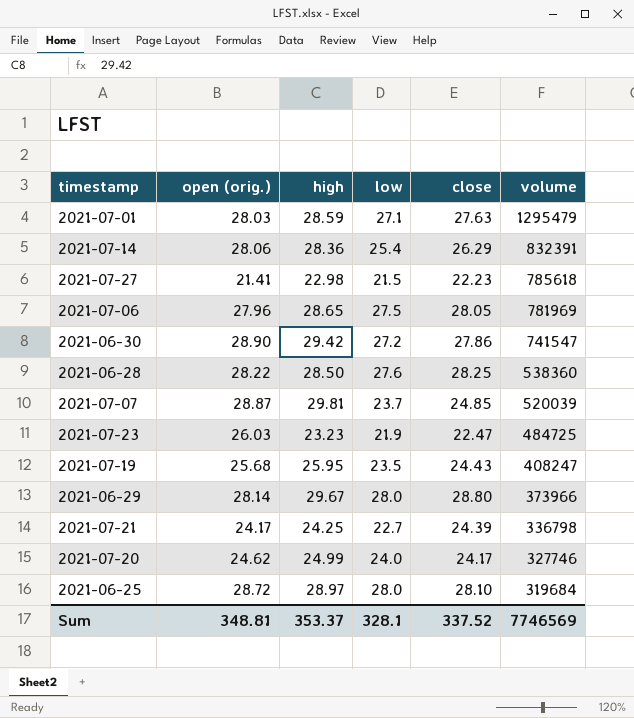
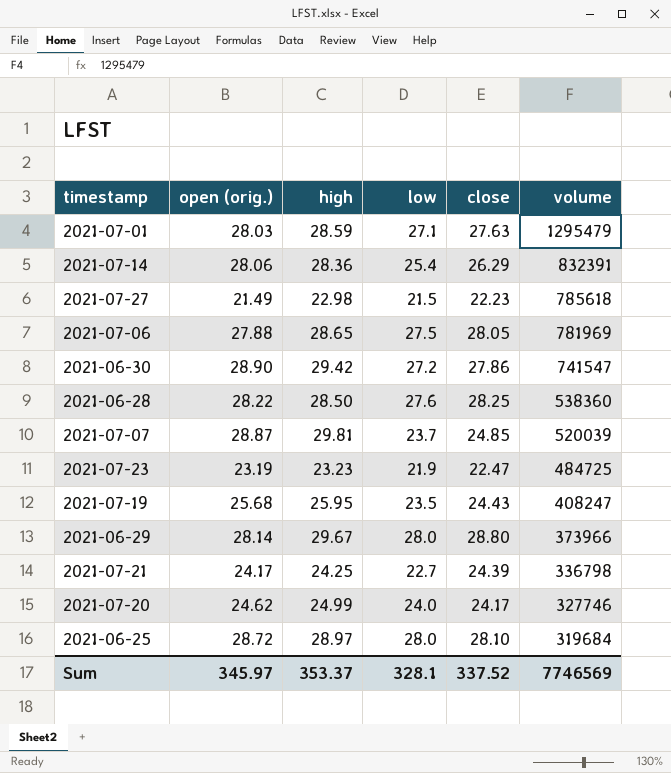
2021-07-27 | open (orig.): 21.41 -> 21.49
2021-07-06 | open (orig.): 27.96 -> 27.88
2021-07-23 | open (orig.): 26.03 -> 23.19
Sum | open (orig.): 348.81 -> 345.97

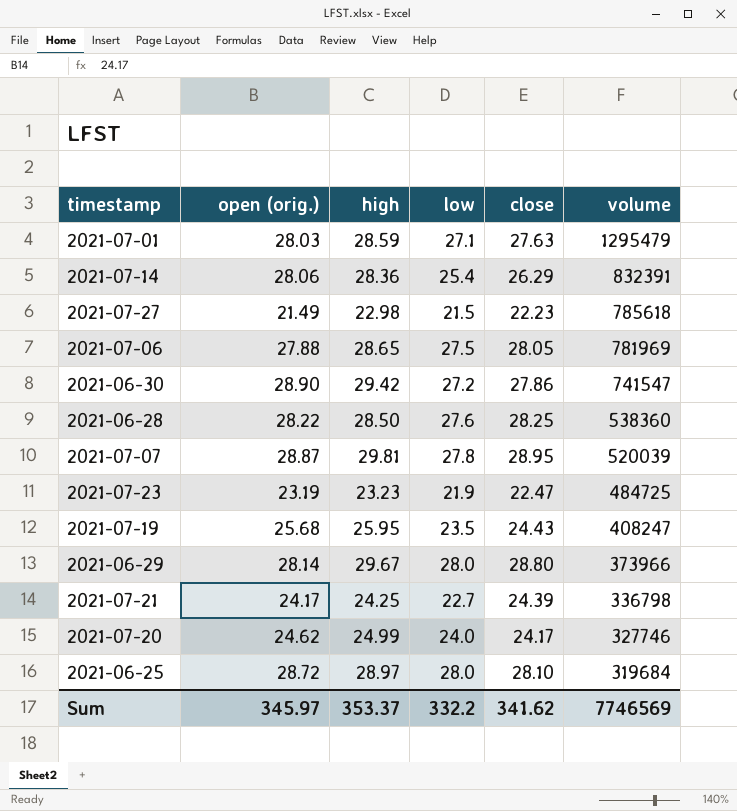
2021-07-07 | low: 23.7 -> 27.8
2021-07-07 | close: 24.85 -> 28.95
Sum | low: 328.1 -> 332.2
Sum | close: 337.52 -> 341.62

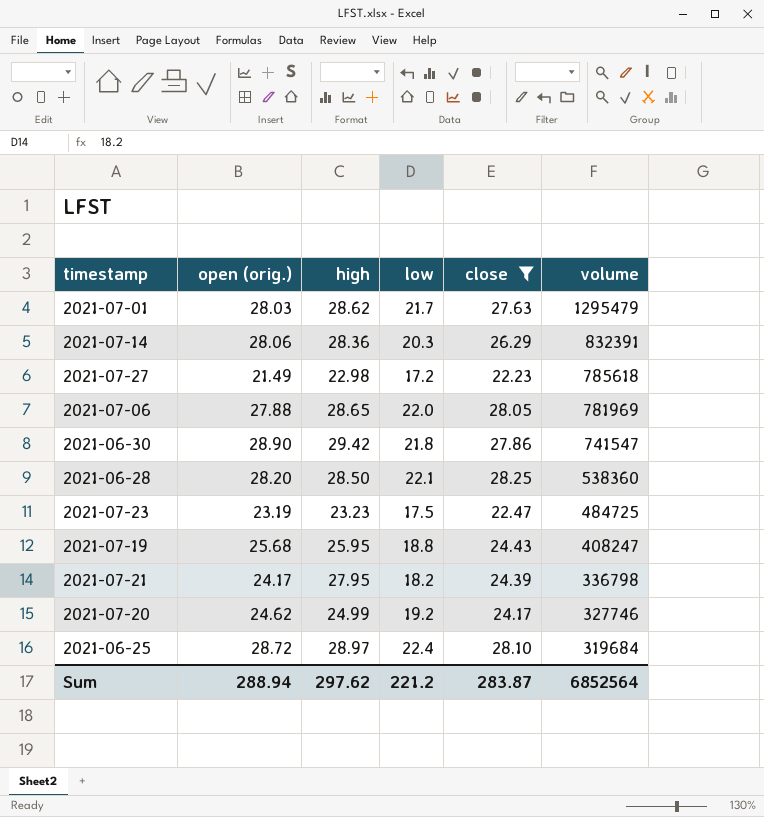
filter: none -> close <= 28.25
2021-07-01 | high: 28.59 -> 28.62
2021-07-01 | low: 27.1 -> 21.7
2021-07-14 | low: 25.4 -> 20.3
2021-07-27 | low: 21.5 -> 17.2
2021-07-06 | low: 27.5 -> 22.0
2021-06-30 | low: 27.2 -> 21.8
2021-06-28 | open (orig.): 28.22 -> 28.20
2021-06-28 | low: 27.6 -> 22.1
2021-07-23 | low: 21.9 -> 17.5
2021-07-19 | low: 23.5 -> 18.8
2021-07-21 | high: 24.25 -> 27.95
2021-07-21 | low: 22.7 -> 18.2
2021-07-20 | low: 24.0 -> 19.2
2021-06-25 | low: 28.0 -> 22.4
Sum | open (orig.): 345.97 -> 288.94
Sum | high: 353.37 -> 297.62
Sum | low: 332.2 -> 221.2
Sum | close: 341.62 -> 283.87
Sum | volume: 7746569 -> 6852564

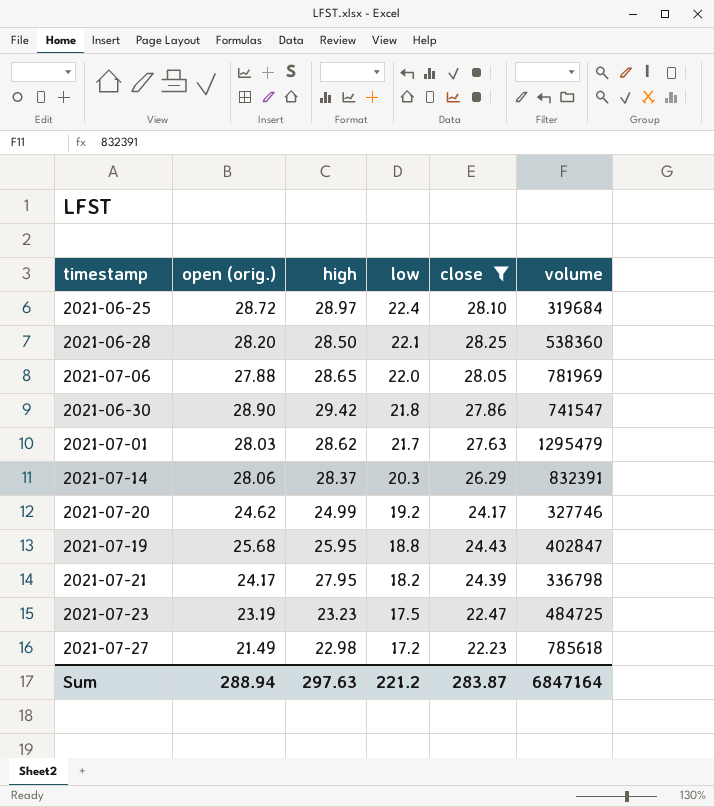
row order: volume descending -> low descending
2021-07-14 | high: 28.36 -> 28.37
2021-07-19 | volume: 408247 -> 402847
Sum | high: 297.62 -> 297.63
Sum | volume: 6852564 -> 6847164

